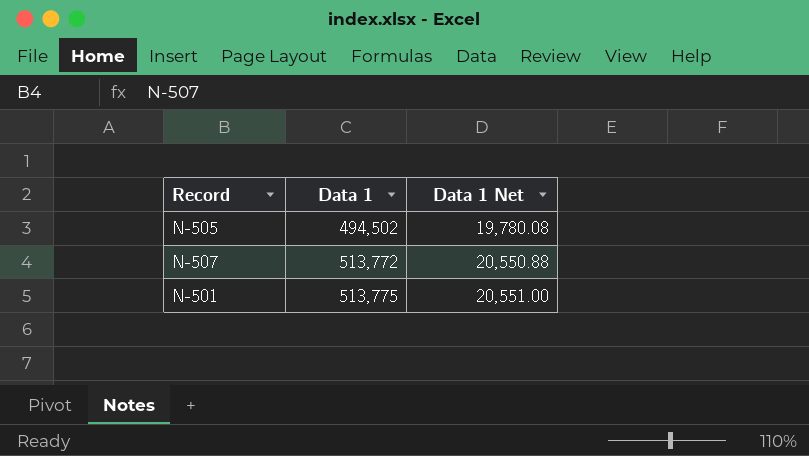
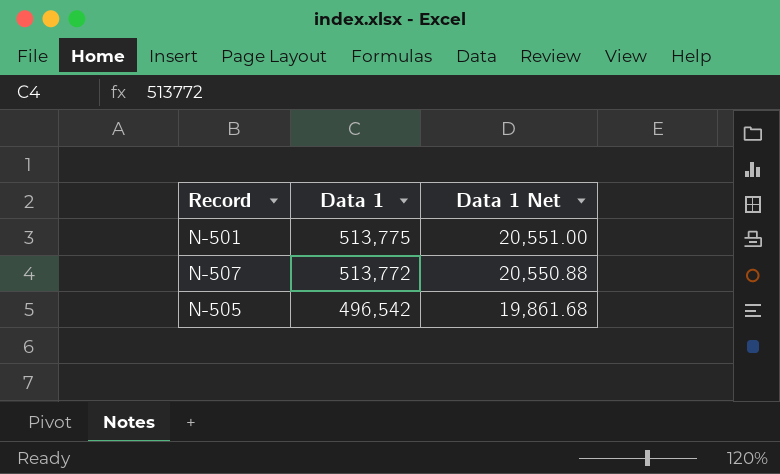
row order: Data 1 ascending -> Data 1 descending
N-505 | Data 1: 494,502 -> 496,542
N-505 | Data 1 Net: 19,780.08 -> 19,861.68

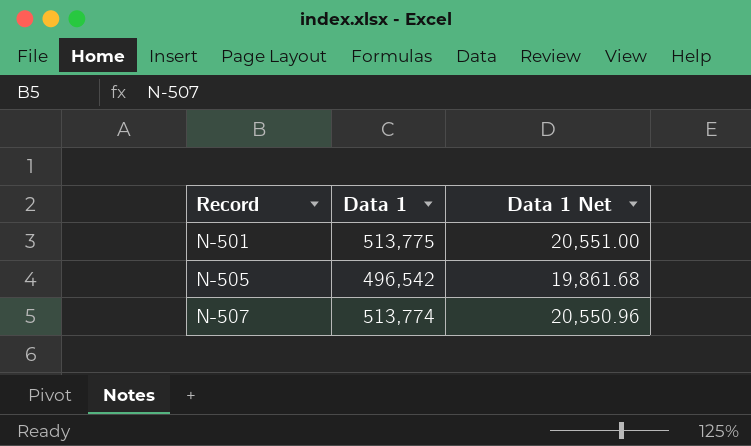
row order: Data 1 descending -> Record ascending
N-507 | Data 1: 513,772 -> 513,774
N-507 | Data 1 Net: 20,550.88 -> 20,550.96

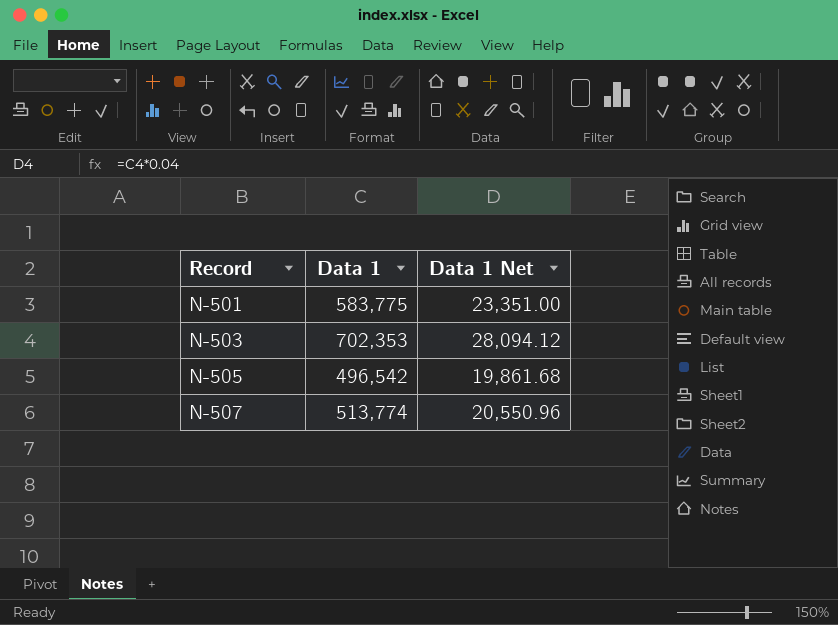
N-501 | Data 1: 513,775 -> 583,775
N-501 | Data 1 Net: 20,551.00 -> 23,351.00
row N-503: none -> 702,353 | 28,094.12

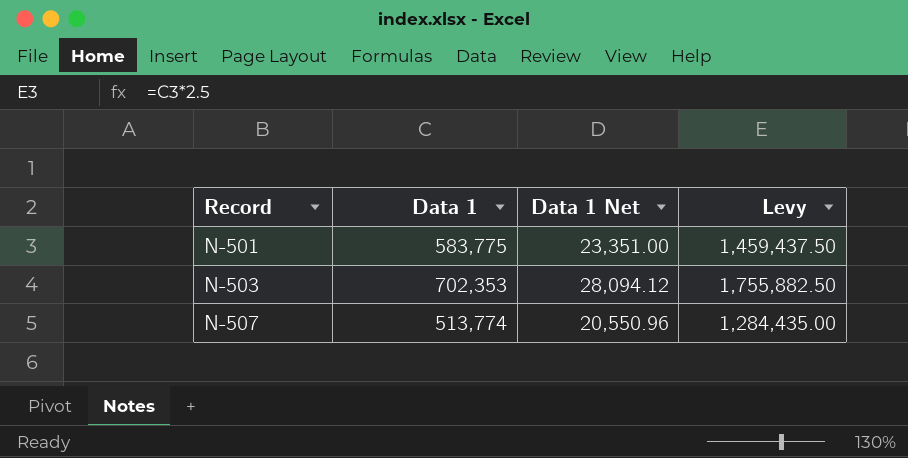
column Levy | formula: none -> [Data 1] * 2.5
row N-505: 496,542 | 19,861.68 -> none

